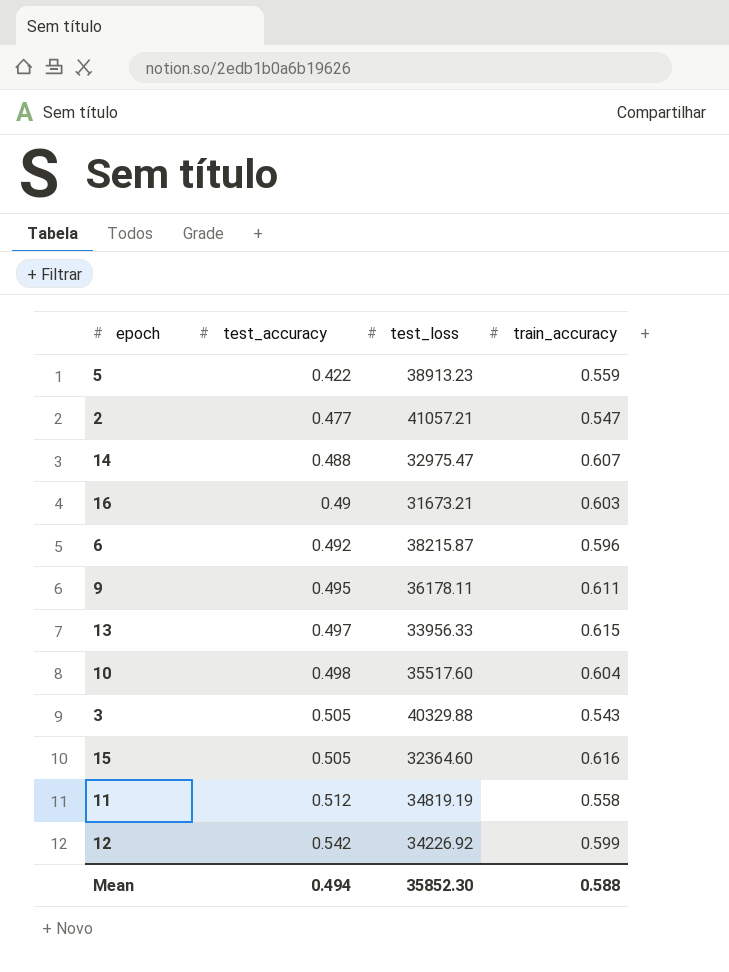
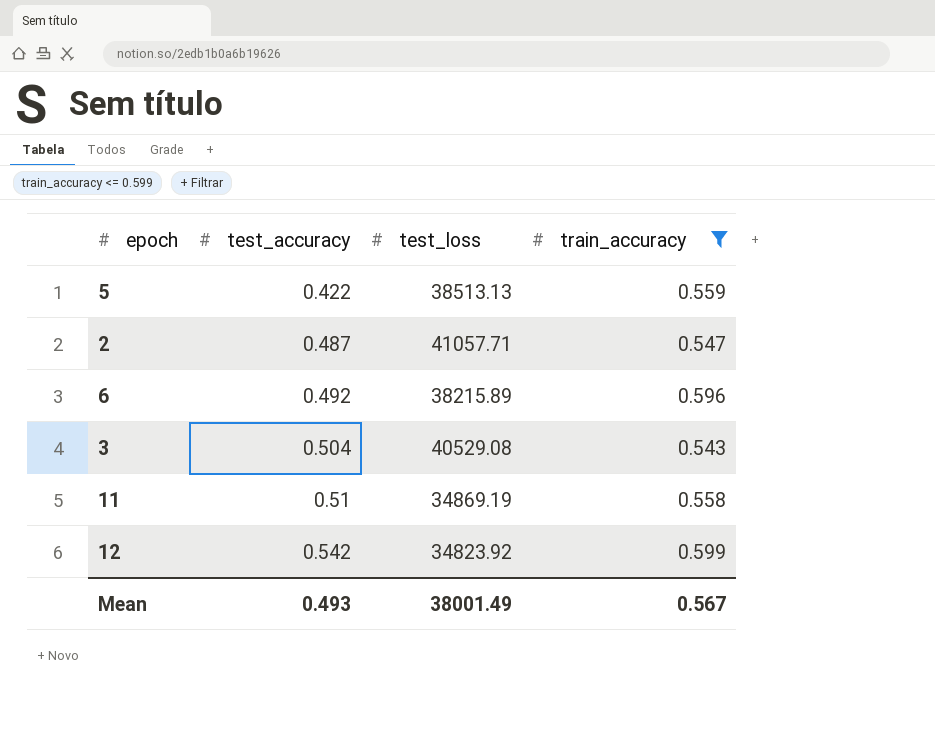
filter: none -> train_accuracy <= 0.599
5 | test_loss: 38913.23 -> 38513.13
2 | test_accuracy: 0.477 -> 0.487
2 | test_loss: 41057.21 -> 41057.71
6 | test_loss: 38215.87 -> 38215.89
3 | test_accuracy: 0.505 -> 0.504
3 | test_loss: 40329.88 -> 40529.08
11 | test_accuracy: 0.512 -> 0.51
11 | test_loss: 34819.19 -> 34869.19
12 | test_loss: 34226.92 -> 34823.92
Mean | test_accuracy: 0.494 -> 0.493
Mean | test_loss: 35852.30 -> 38001.49
Mean | train_accuracy: 0.588 -> 0.567

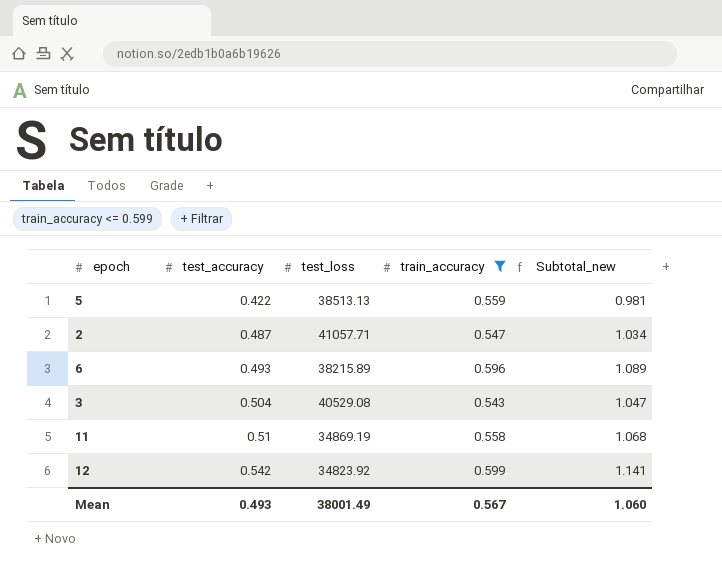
column Subtotal_new | formula: none -> [test_accuracy] + [train_accuracy]
6 | test_accuracy: 0.492 -> 0.493

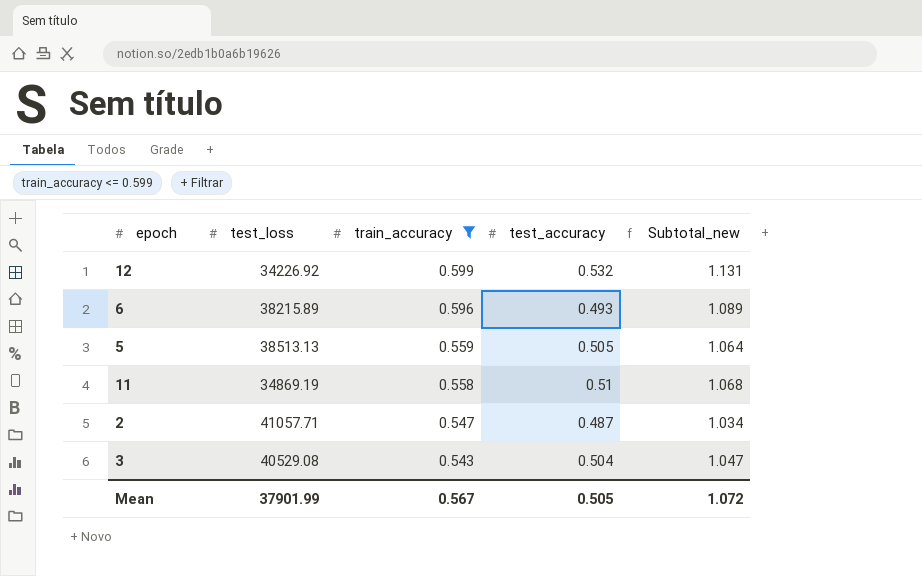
row order: test_accuracy ascending -> train_accuracy descending
column test_accuracy | position: 2 -> 4
12 | test_loss: 34823.92 -> 34226.92
12 | test_accuracy: 0.542 -> 0.532
12 | Subtotal_new: 1.141 -> 1.131
5 | test_accuracy: 0.422 -> 0.505
5 | Subtotal_new: 0.981 -> 1.064
Mean | test_loss: 38001.49 -> 37901.99
Mean | test_accuracy: 0.493 -> 0.505
Mean | Subtotal_new: 1.060 -> 1.072

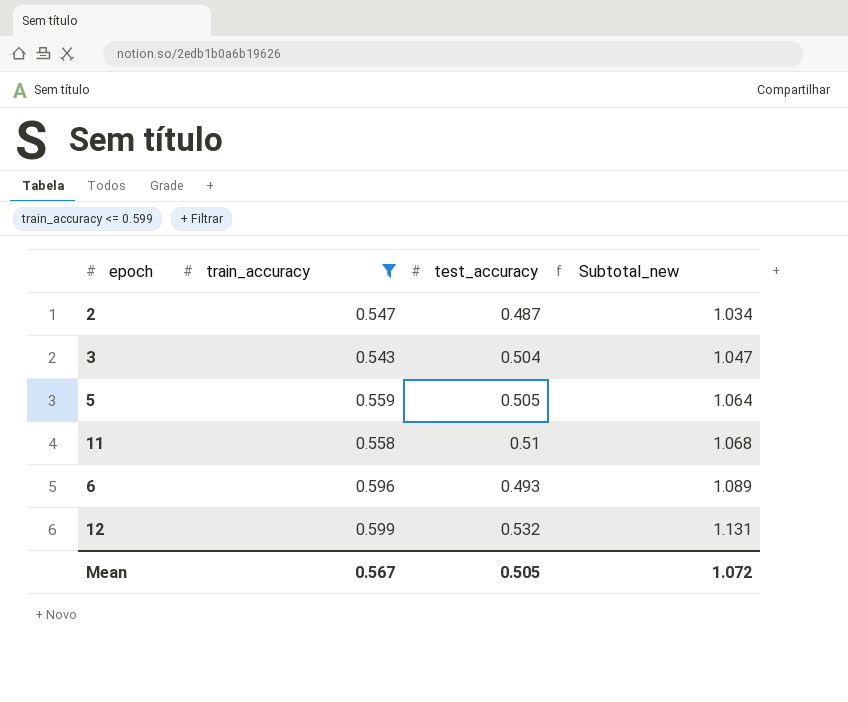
row order: train_accuracy descending -> Subtotal_new ascending
column test_loss | position: 2 -> none

